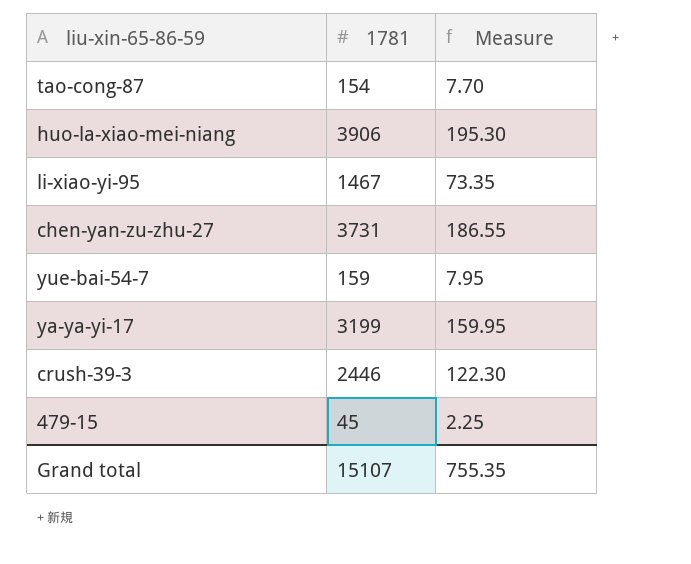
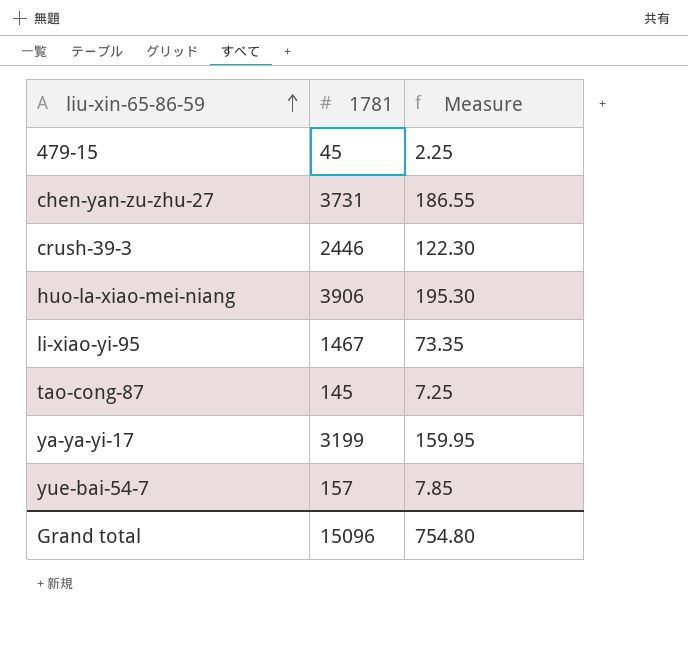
row order: none -> liu-xin-65-86-59 ascending
tao-cong-87 | 1781: 154 -> 145
tao-cong-87 | Measure: 7.70 -> 7.25
yue-bai-54-7 | 1781: 159 -> 157
yue-bai-54-7 | Measure: 7.95 -> 7.85
Grand total | 1781: 15107 -> 15096
Grand total | Measure: 755.35 -> 754.80

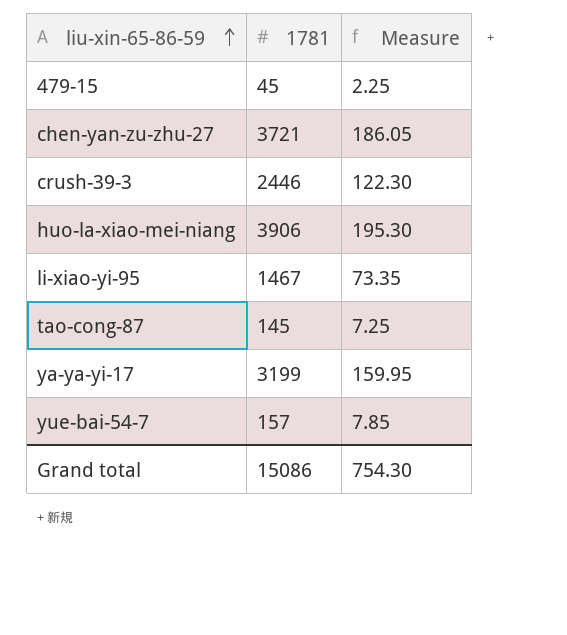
chen-yan-zu-zhu-27 | 1781: 3731 -> 3721
chen-yan-zu-zhu-27 | Measure: 186.55 -> 186.05
Grand total | 1781: 15096 -> 15086
Grand total | Measure: 754.80 -> 754.30

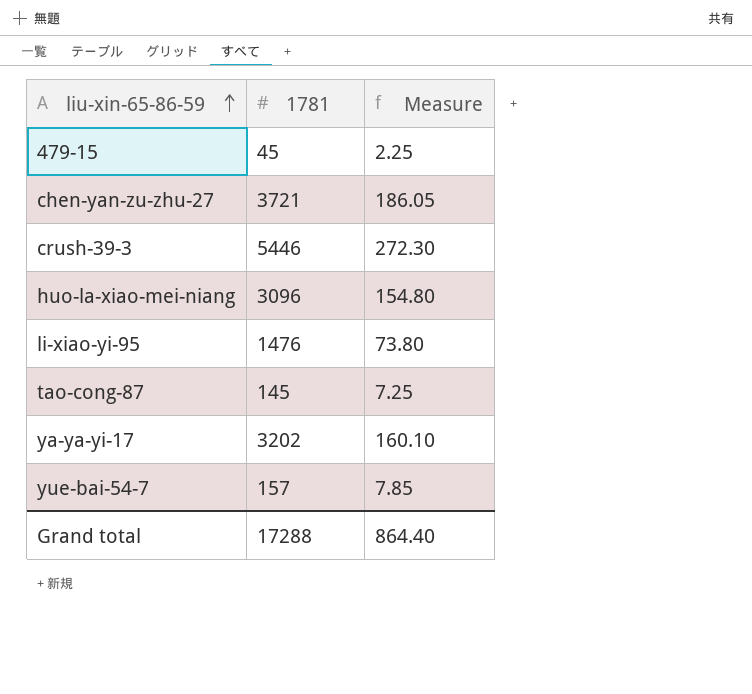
crush-39-3 | 1781: 2446 -> 5446
crush-39-3 | Measure: 122.30 -> 272.30
huo-la-xiao-mei-niang | 1781: 3906 -> 3096
huo-la-xiao-mei-niang | Measure: 195.30 -> 154.80
li-xiao-yi-95 | 1781: 1467 -> 1476
li-xiao-yi-95 | Measure: 73.35 -> 73.80
ya-ya-yi-17 | 1781: 3199 -> 3202
ya-ya-yi-17 | Measure: 159.95 -> 160.10
Grand total | 1781: 15086 -> 17288
Grand total | Measure: 754.30 -> 864.40

